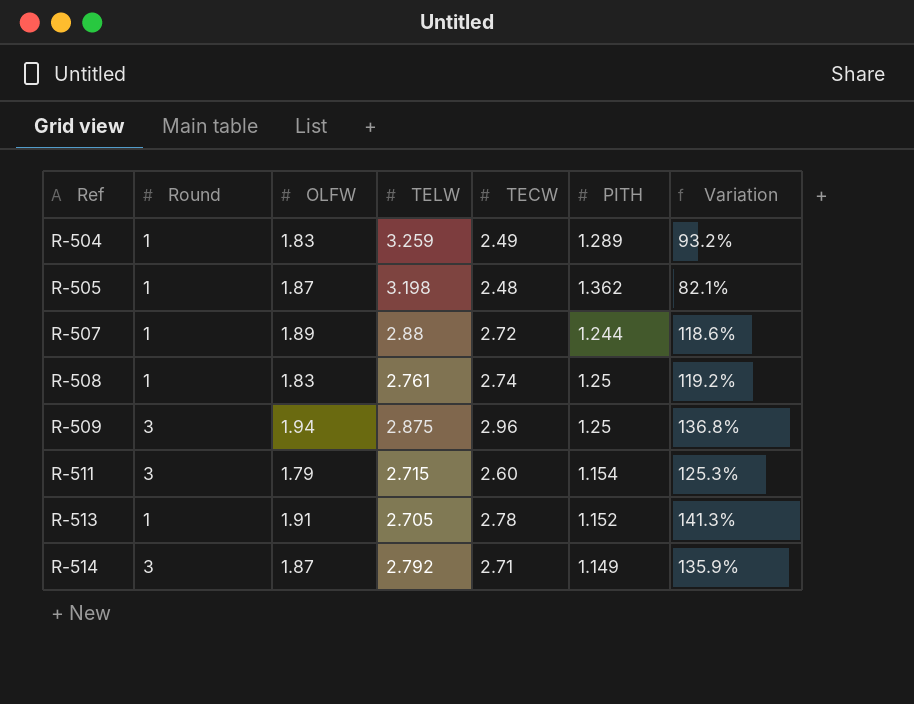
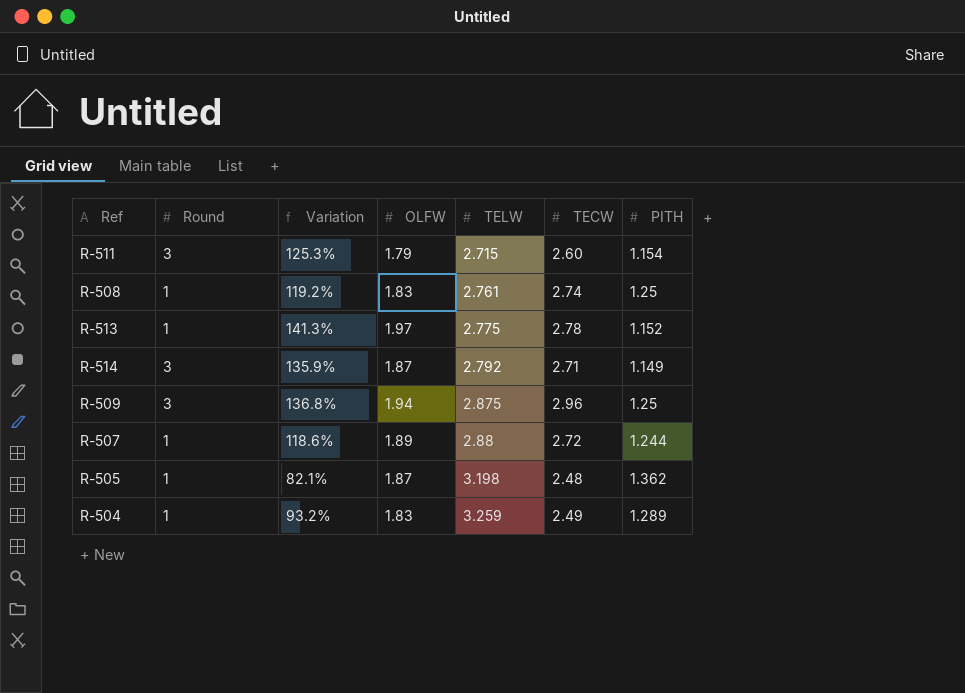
row order: Ref ascending -> TELW ascending
column Variation | position: 7 -> 3
R-513 | OLFW: 1.91 -> 1.97
R-513 | TELW: 2.705 -> 2.775

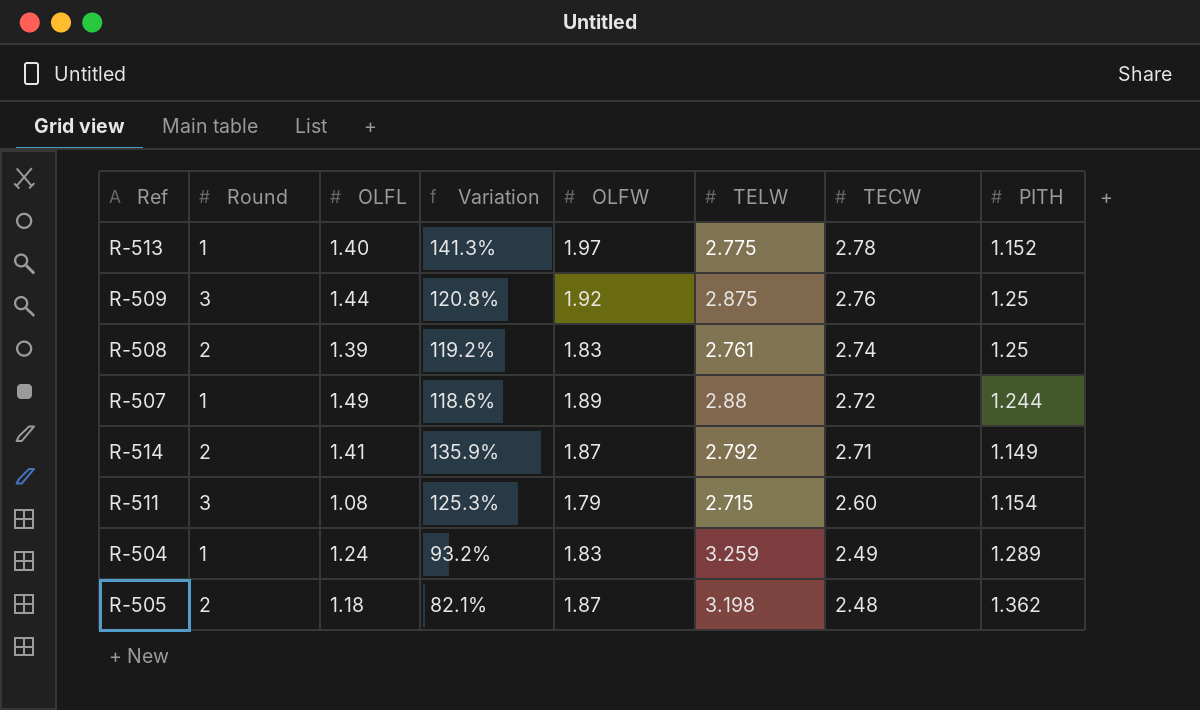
row order: TELW ascending -> TECW descending
column OLFL | position: none -> 3
R-509 | Variation: 136.8% -> 120.8%
R-509 | OLFW: 1.94 -> 1.92
R-509 | TECW: 2.96 -> 2.76
R-508 | Round: 1 -> 2
R-514 | Round: 3 -> 2
R-505 | Round: 1 -> 2

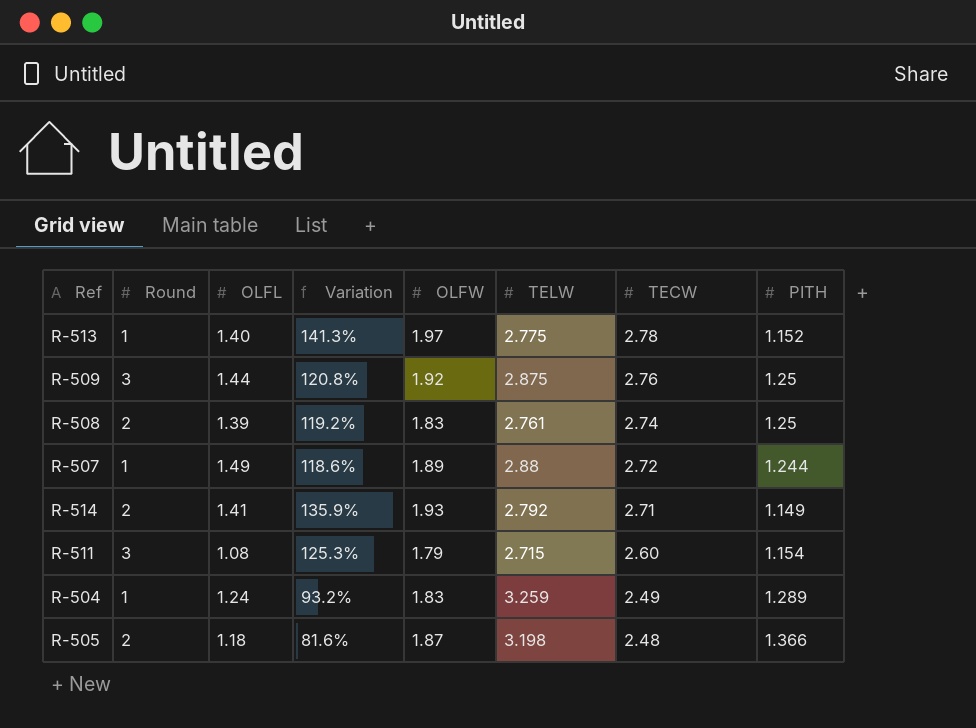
R-514 | OLFW: 1.87 -> 1.93
R-505 | Variation: 82.1% -> 81.6%
R-505 | PITH: 1.362 -> 1.366

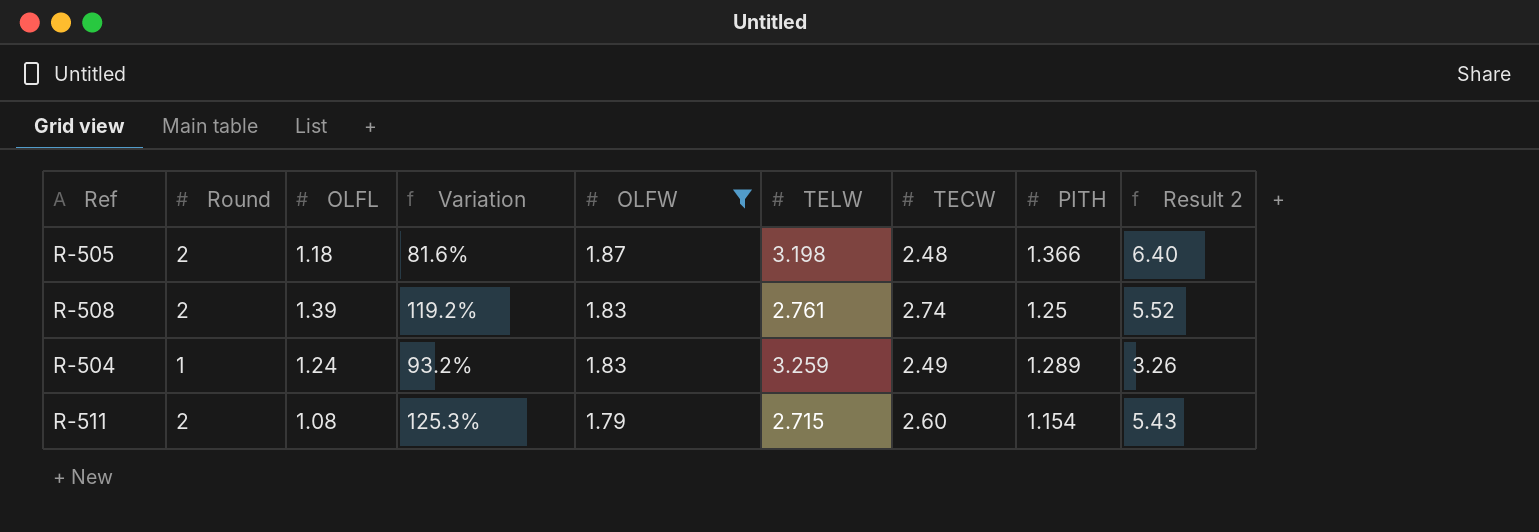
filter: none -> OLFW <= 1.87
row order: TECW descending -> OLFW descending
column Result 2 | formula: none -> [Round] * [TELW]
R-511 | Round: 3 -> 2

